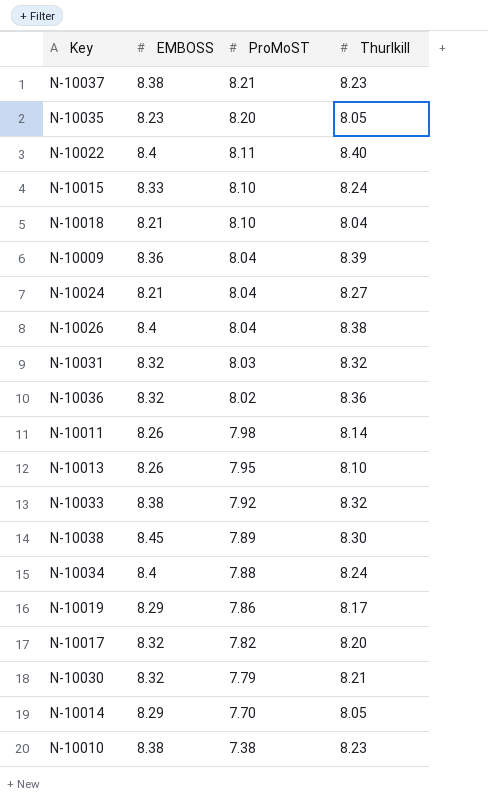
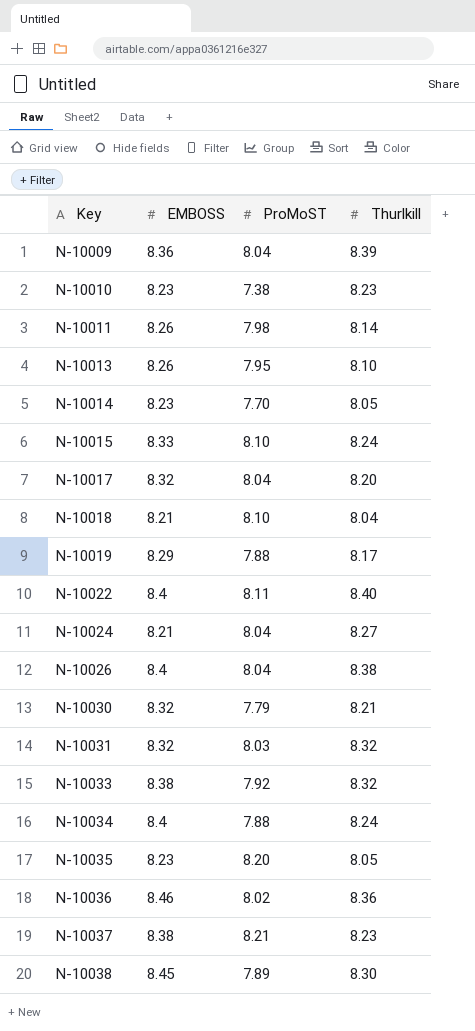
row order: ProMoST descending -> Key ascending
N-10010 | EMBOSS: 8.38 -> 8.23
N-10014 | EMBOSS: 8.29 -> 8.23
N-10017 | ProMoST: 7.82 -> 8.04
N-10019 | ProMoST: 7.86 -> 7.88
N-10036 | EMBOSS: 8.32 -> 8.46

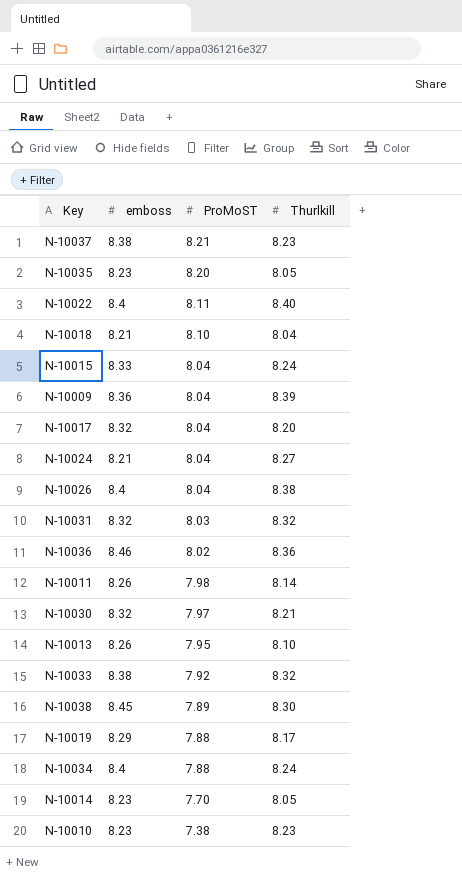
row order: Key ascending -> ProMoST descending
column name: EMBOSS -> emboss
N-10015 | ProMoST: 8.10 -> 8.04
N-10030 | ProMoST: 7.79 -> 7.97

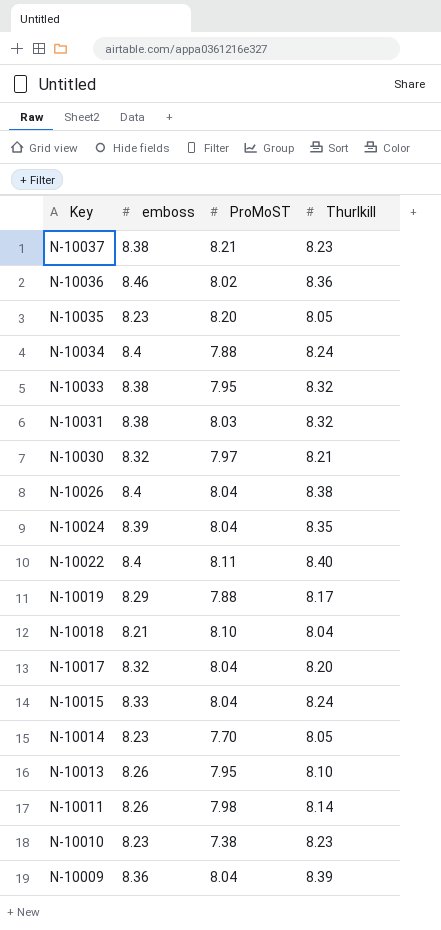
row order: ProMoST descending -> Key descending
row N-10038: 8.45 | 7.89 | 8.30 -> none
N-10033 | ProMoST: 7.92 -> 7.95
N-10031 | emboss: 8.32 -> 8.38
N-10024 | emboss: 8.21 -> 8.39
N-10024 | Thurlkill: 8.27 -> 8.35

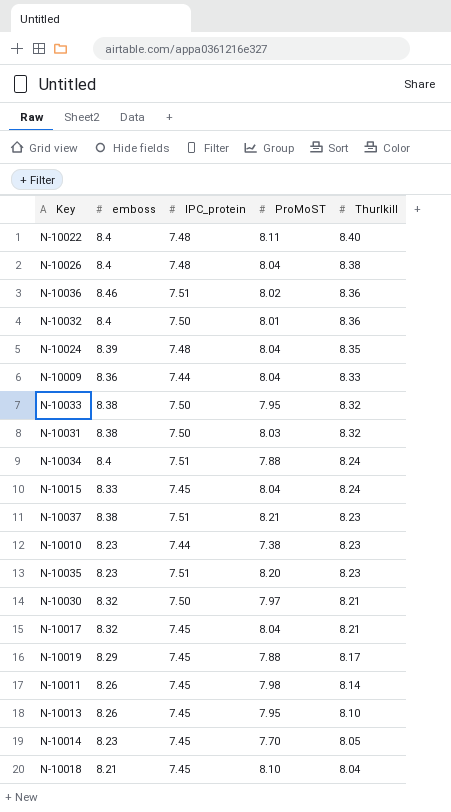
row order: Key descending -> Thurlkill descending
column IPC_protein | position: none -> 3
row N-10032: none -> 8.4 | 7.50 | 8.01 | 8.36
N-10009 | Thurlkill: 8.39 -> 8.33
N-10035 | Thurlkill: 8.05 -> 8.23
N-10017 | Thurlkill: 8.20 -> 8.21

